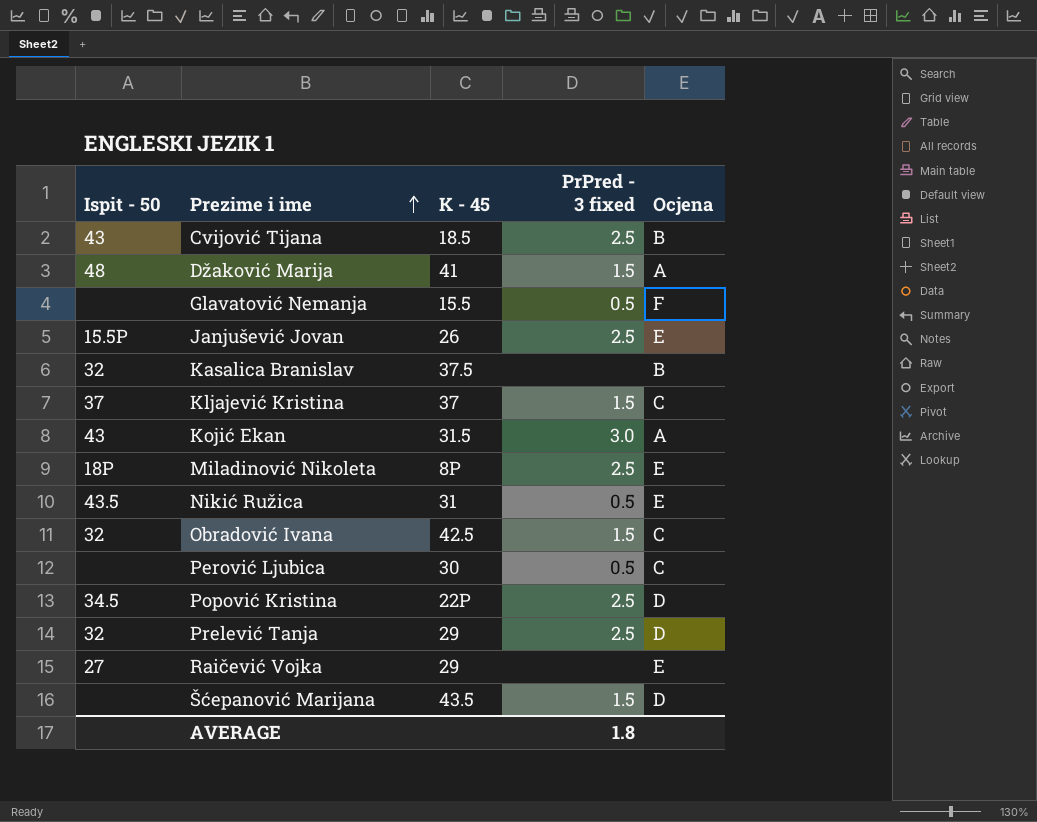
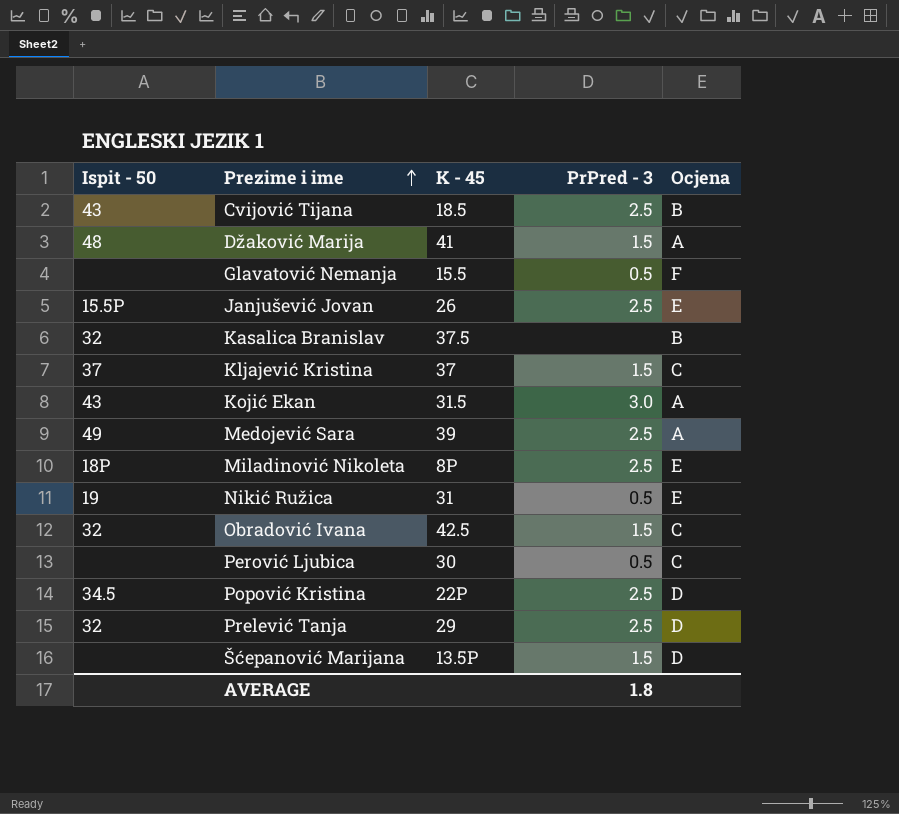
column name: PrPred - 3 fixed -> PrPred - 3
row Raičević Vojka: 27 | 29 | none | E -> none
row Medojević Sara: none -> 49 | 39 | 2.5 | A
Nikić Ružica | Ispit - 50: 43.5 -> 19
Šćepanović Marijana | K - 45: 43.5 -> 13.5P

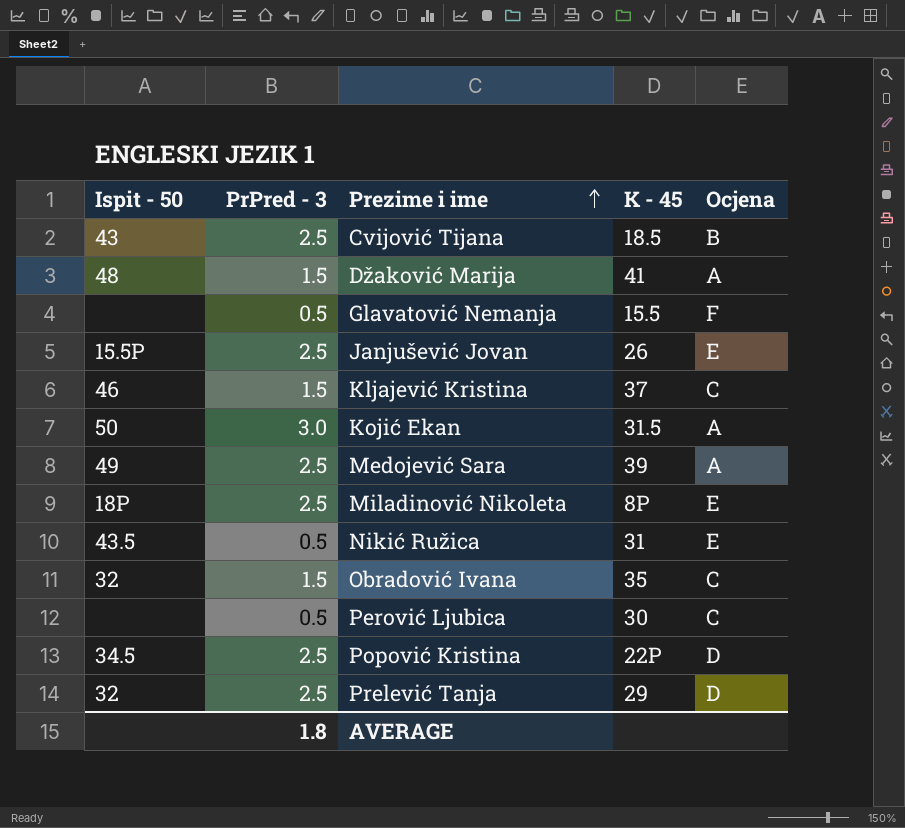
column PrPred - 3 | position: 4 -> 2
row Kasalica Branislav: 32 | 37.5 | none | B -> none
row Šćepanović Marijana: none | 13.5P | 1.5 | D -> none
Kljajević Kristina | Ispit - 50: 37 -> 46
Kojić Ekan | Ispit - 50: 43 -> 50
Nikić Ružica | Ispit - 50: 19 -> 43.5
Obradović Ivana | K - 45: 42.5 -> 35

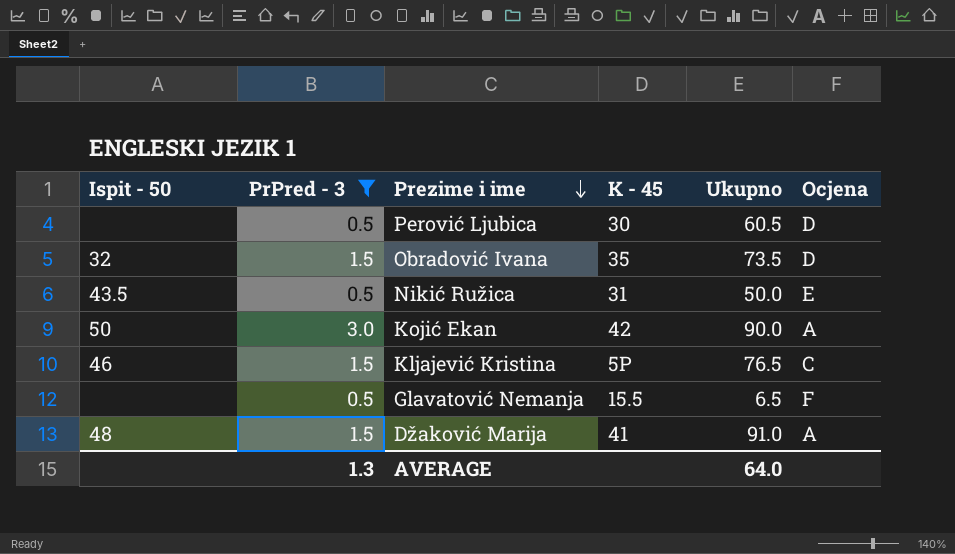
filter: none -> PrPred - 3 != 2.5
row order: Prezime i ime ascending -> Prezime i ime descending
column Ukupno | position: none -> 5
Perović Ljubica | Ocjena: C -> D
Obradović Ivana | Ocjena: C -> D
Kojić Ekan | K - 45: 31.5 -> 42
Kljajević Kristina | K - 45: 37 -> 5P
AVERAGE | PrPred - 3: 1.8 -> 1.3

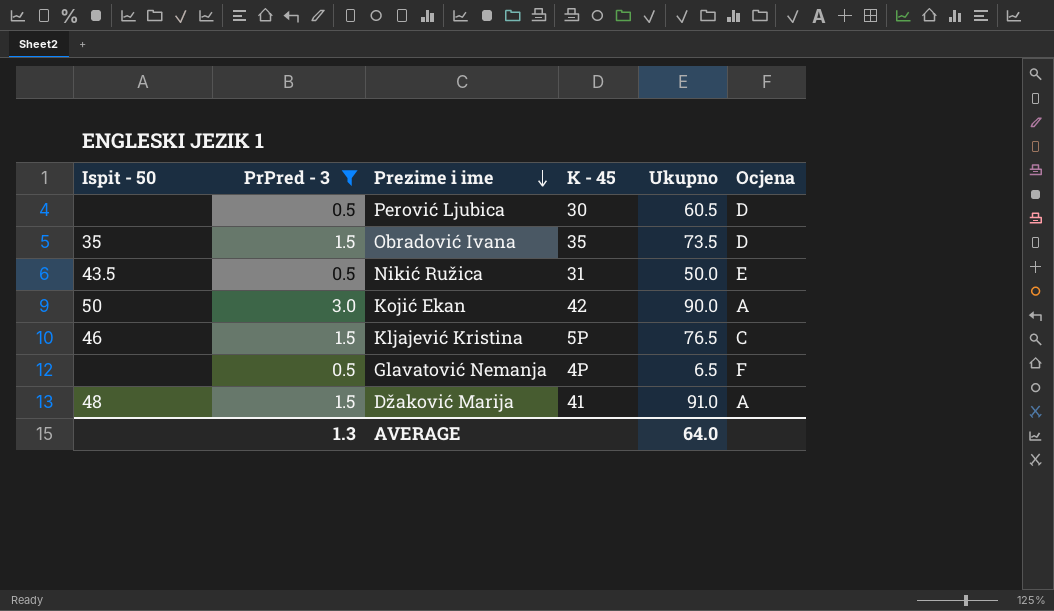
Obradović Ivana | Ispit - 50: 32 -> 35
Glavatović Nemanja | K - 45: 15.5 -> 4P

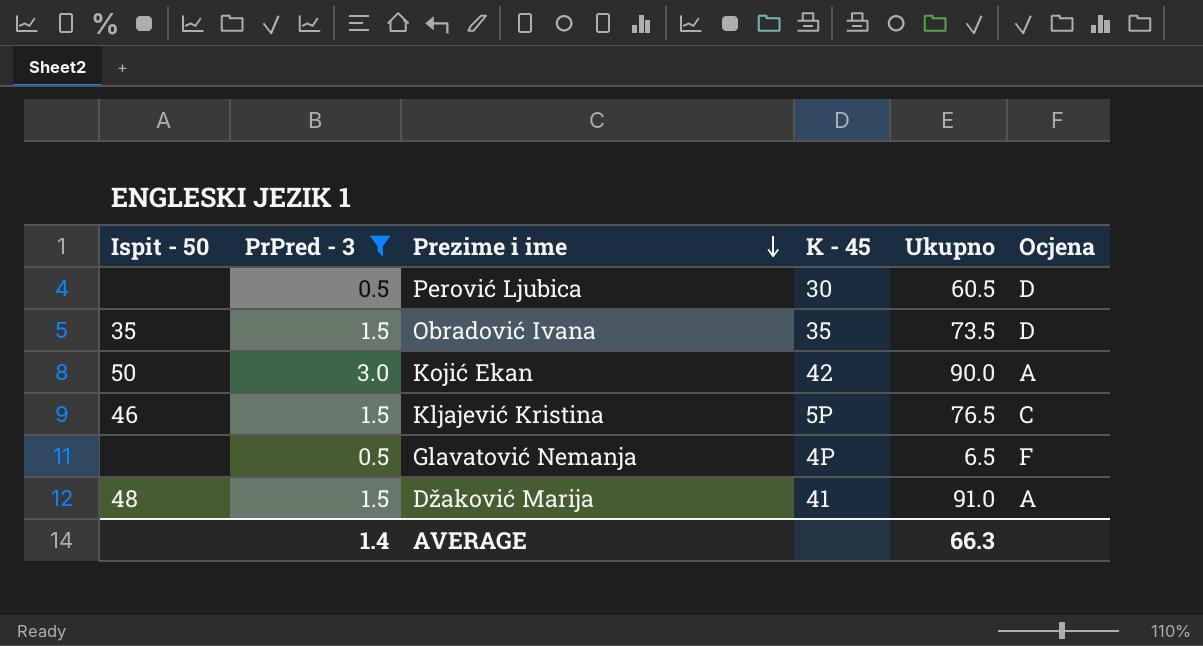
row Nikić Ružica: 43.5 | 0.5 | 31 | 50.0 | E -> none
AVERAGE | PrPred - 3: 1.3 -> 1.4
AVERAGE | Ukupno: 64.0 -> 66.3

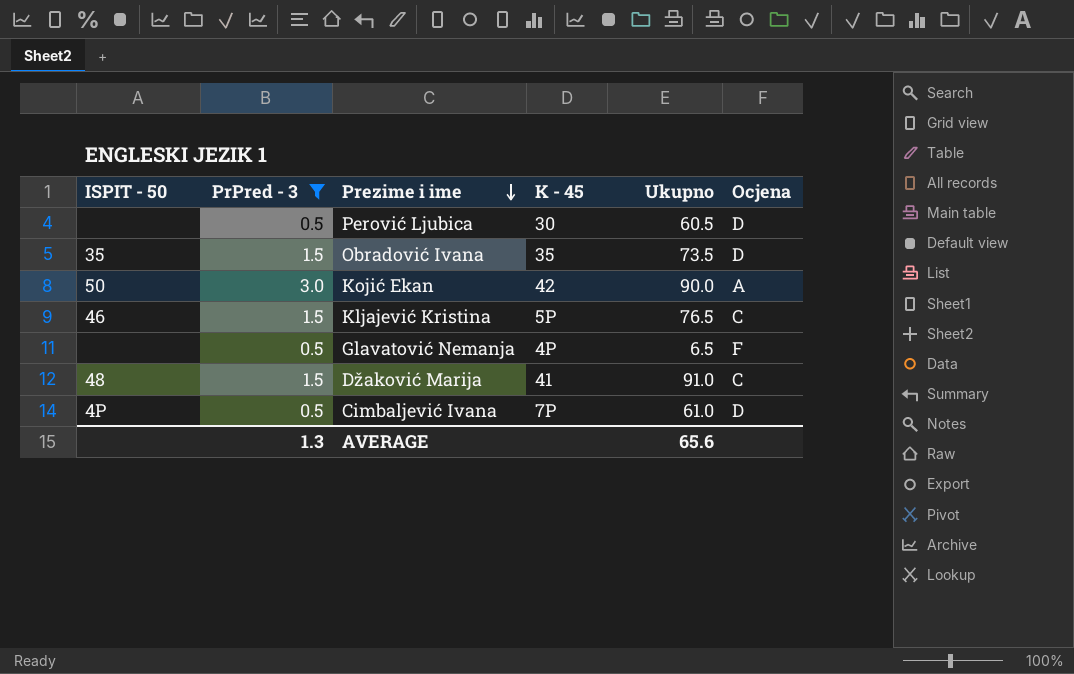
column name: Ispit - 50 -> ISPIT - 50
Džaković Marija | Ocjena: A -> C
row Cimbaljević Ivana: none -> 4P | 0.5 | 7P | 61.0 | D
AVERAGE | PrPred - 3: 1.4 -> 1.3
AVERAGE | Ukupno: 66.3 -> 65.6

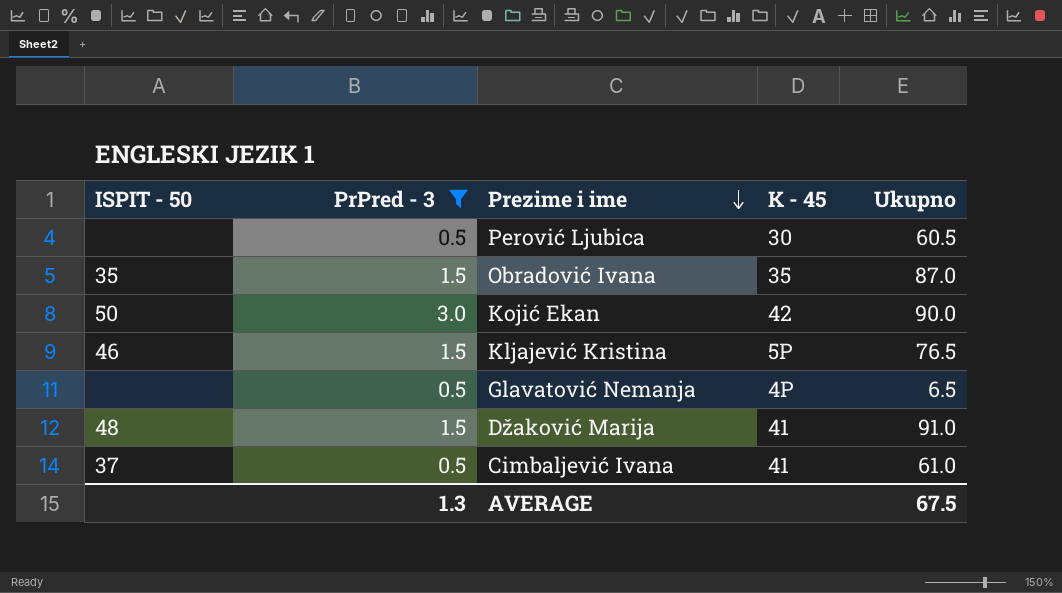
column Ocjena | position: 6 -> none
Obradović Ivana | Ukupno: 73.5 -> 87.0
Cimbaljević Ivana | ISPIT - 50: 4P -> 37
Cimbaljević Ivana | K - 45: 7P -> 41
AVERAGE | Ukupno: 65.6 -> 67.5

